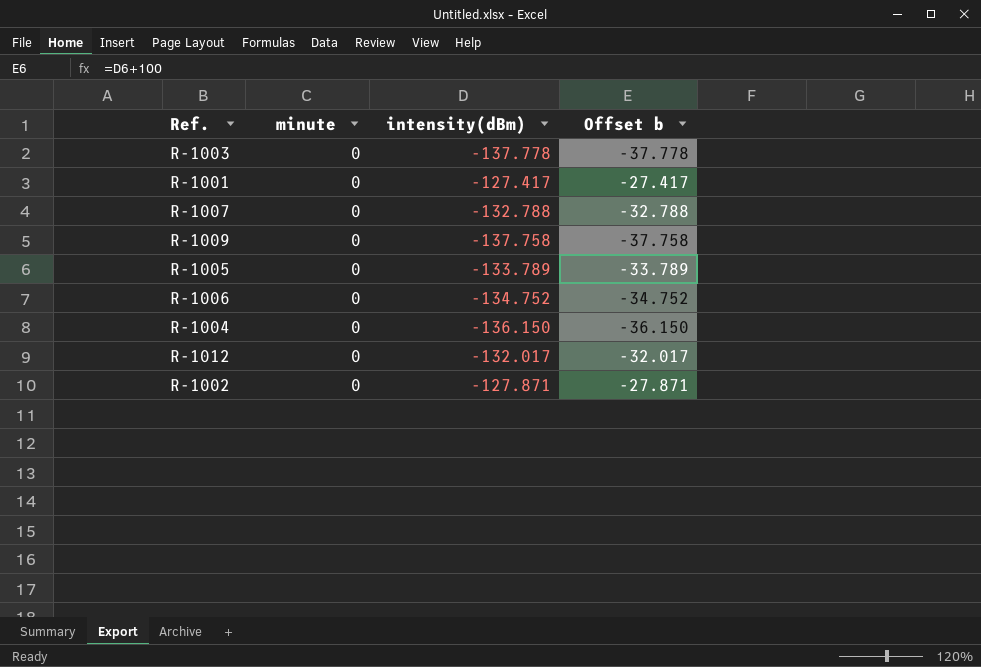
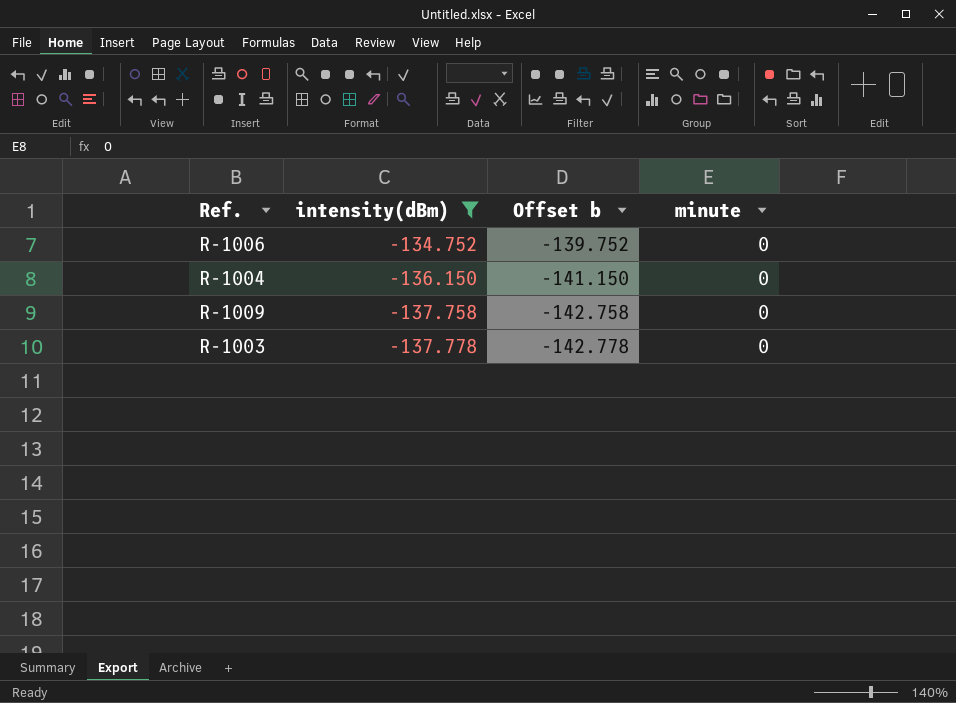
filter: none -> intensity(dBm) <= -134.752
row order: none -> intensity(dBm) descending
column Offset b | formula: [intensity(dBm)] + 100 -> [intensity(dBm)] - 5
column minute | position: 2 -> 4

